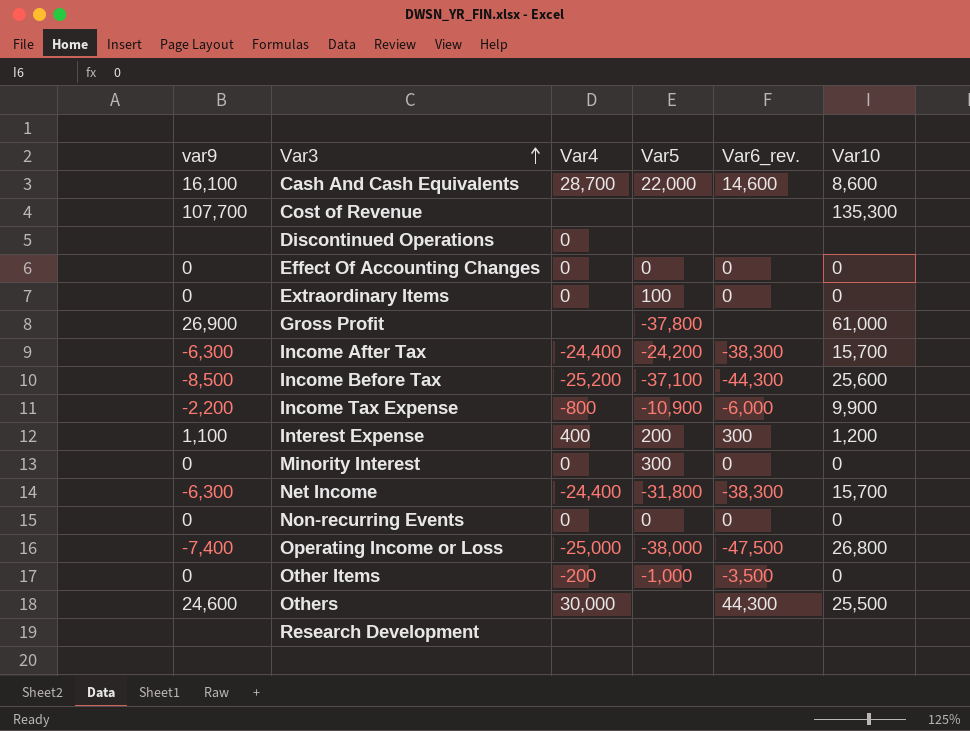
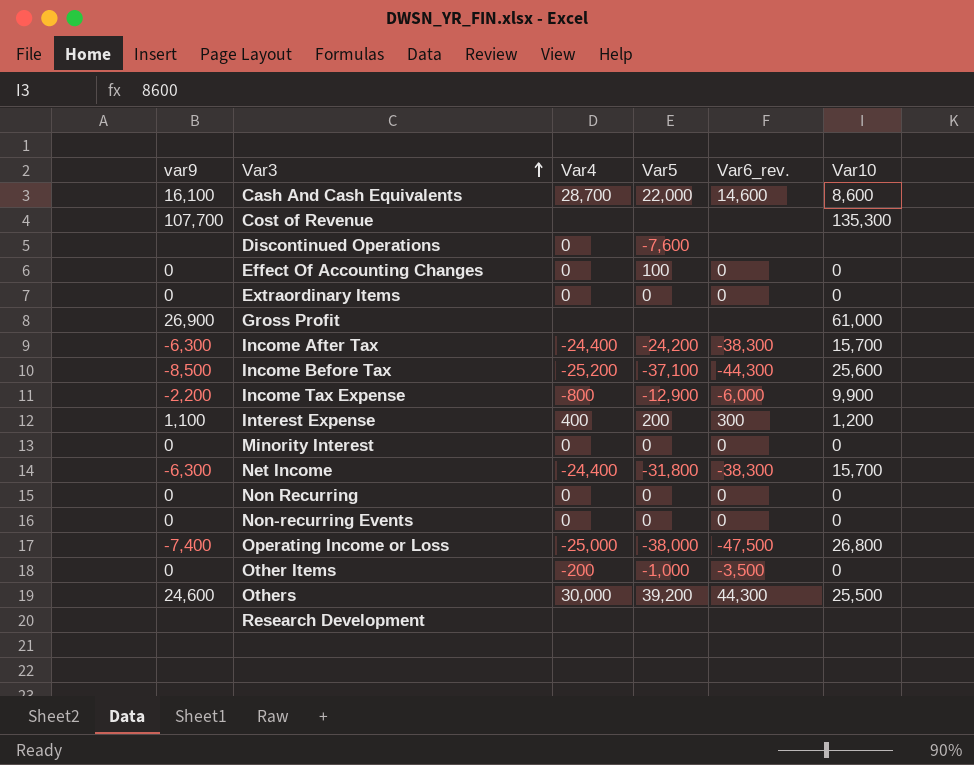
Discontinued Operations | Var5: none -> -7,600
Effect Of Accounting Changes | Var5: 0 -> 100
Extraordinary Items | Var5: 100 -> 0
Gross Profit | Var5: -37,800 -> none
Income Tax Expense | Var5: -10,900 -> -12,900
Minority Interest | Var5: 300 -> 0
row Non Recurring: none -> 0 | 0 | 0 | 0 | 0
Others | Var5: none -> 39,200

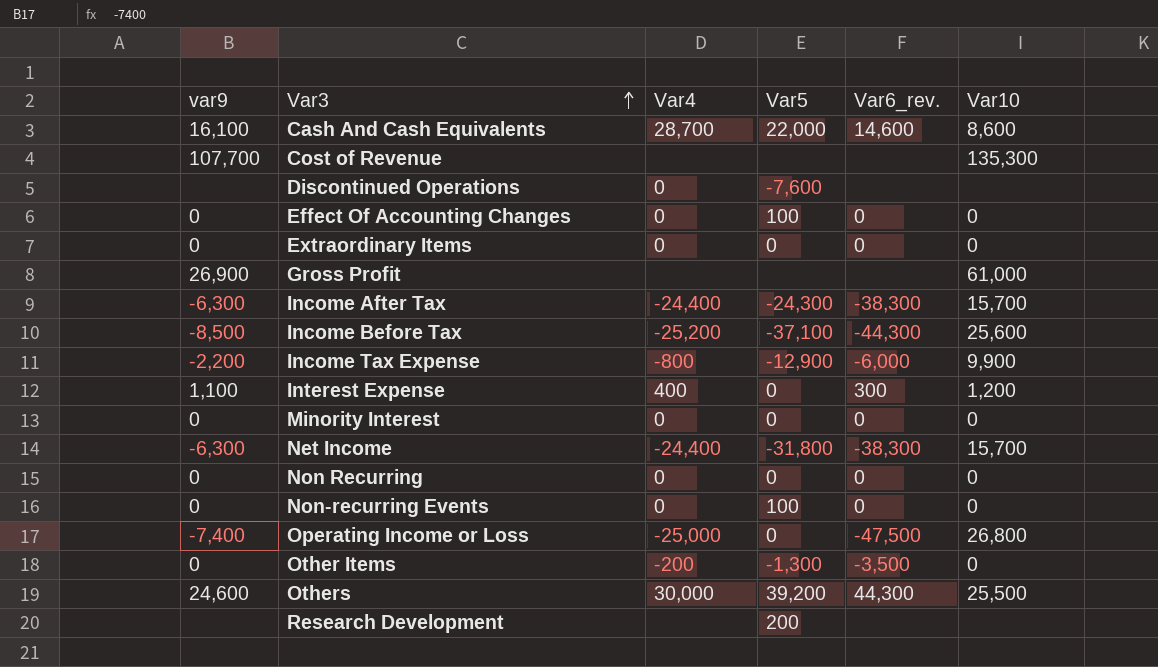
Income After Tax | Var5: -24,200 -> -24,300
Interest Expense | Var5: 200 -> 0
Non-recurring Events | Var5: 0 -> 100
Operating Income or Loss | Var5: -38,000 -> 0
Other Items | Var5: -1,000 -> -1,300
Research Development | Var5: none -> 200

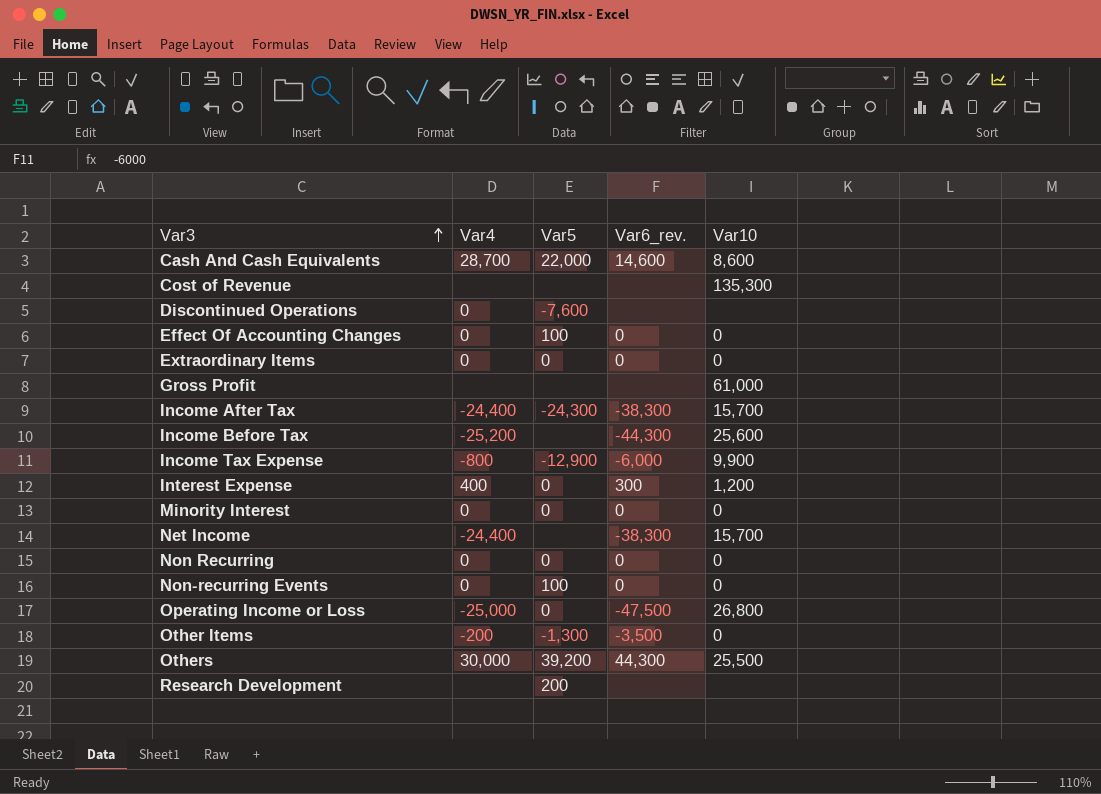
column var9 | position: 1 -> none
Income Before Tax | Var5: -37,100 -> none
Net Income | Var5: -31,800 -> none

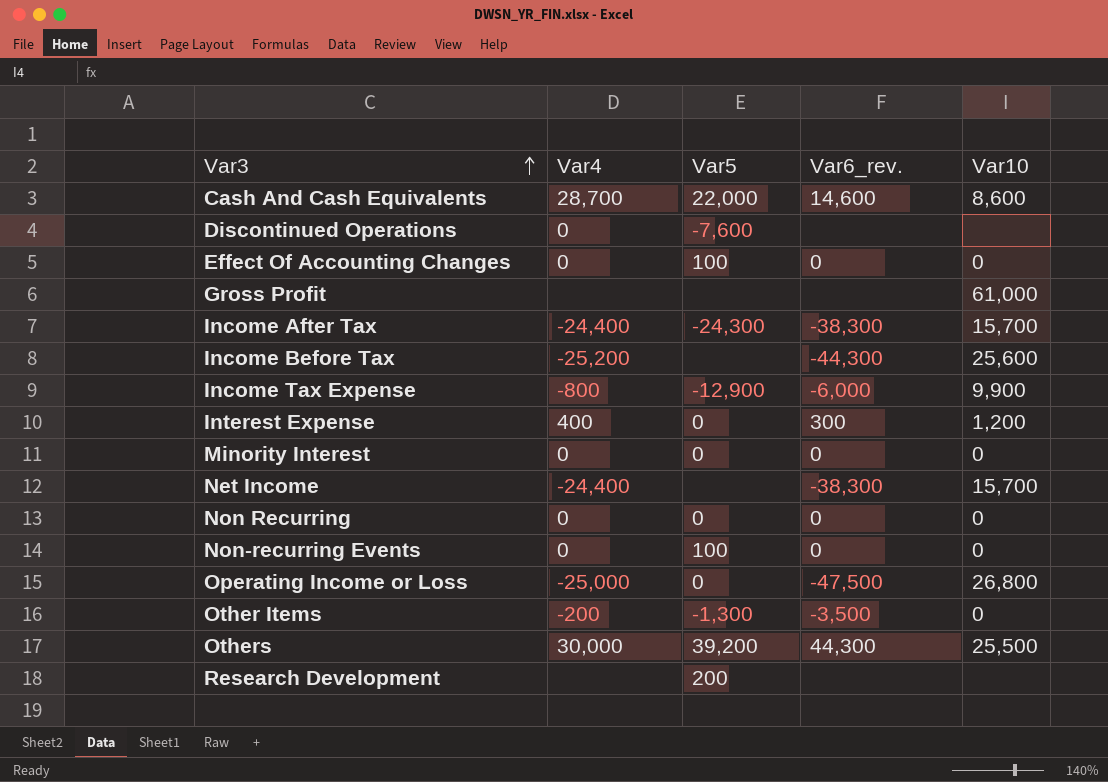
row Cost of Revenue: none | none | none | 135,300 -> none
row Extraordinary Items: 0 | 0 | 0 | 0 -> none

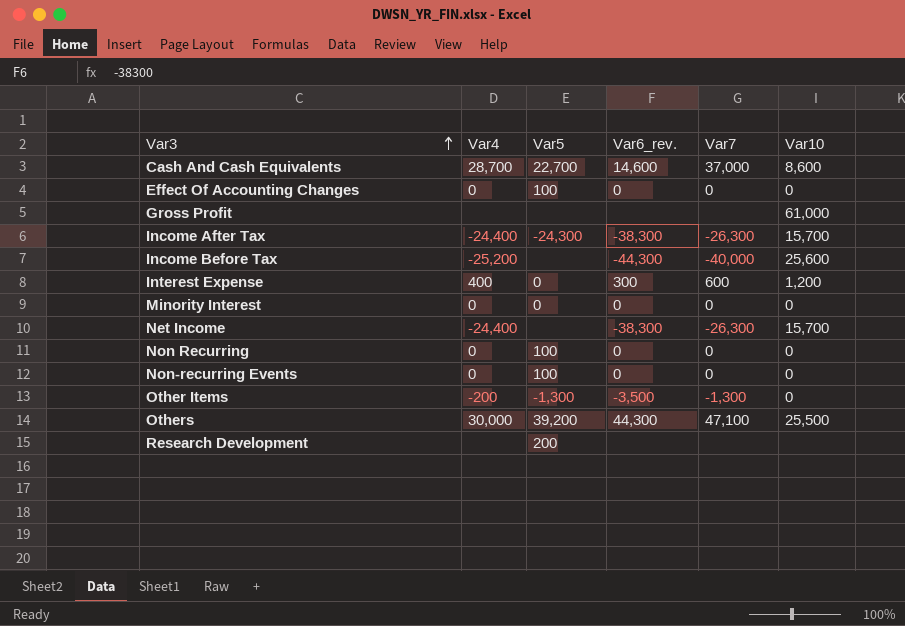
column Var7 | position: none -> 5
row Discontinued Operations: 0 | -7,600 | none | none -> none
row Income Tax Expense: -800 | -12,900 | -6,000 | 9,900 -> none
row Operating Income or Loss: -25,000 | 0 | -47,500 | 26,800 -> none
Cash And Cash Equivalents | Var5: 22,000 -> 22,700
Non Recurring | Var5: 0 -> 100

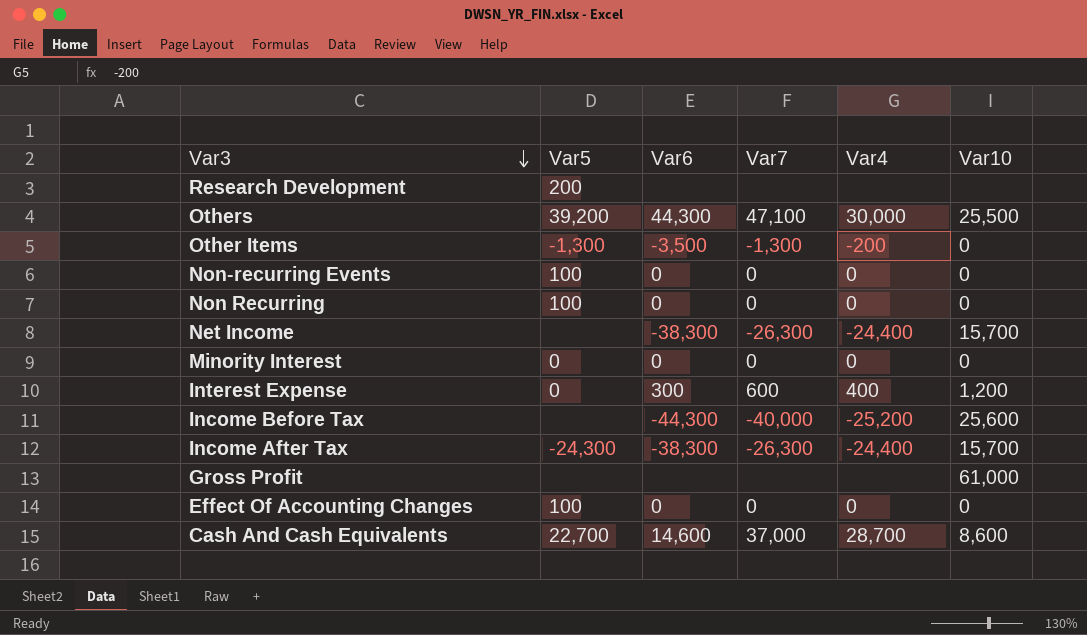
row order: Var3 ascending -> Var3 descending
column name: Var6_rev. -> Var6
column Var4 | position: 2 -> 5

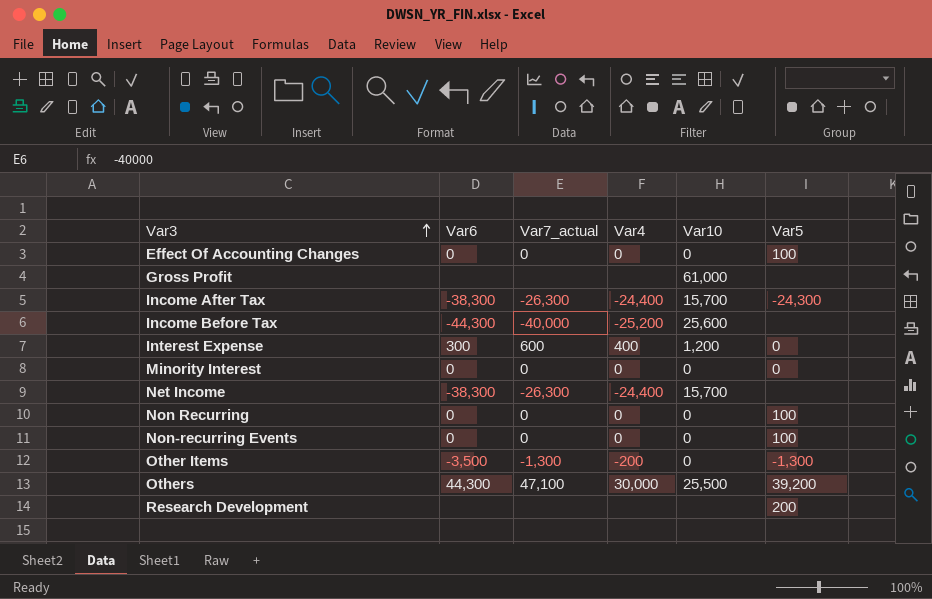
row order: Var3 descending -> Var3 ascending
column name: Var7 -> Var7_actual
column Var5 | position: 2 -> 6
row Cash And Cash Equivalents: 22,700 | 14,600 | 37,000 | 28,700 | 8,600 -> none

